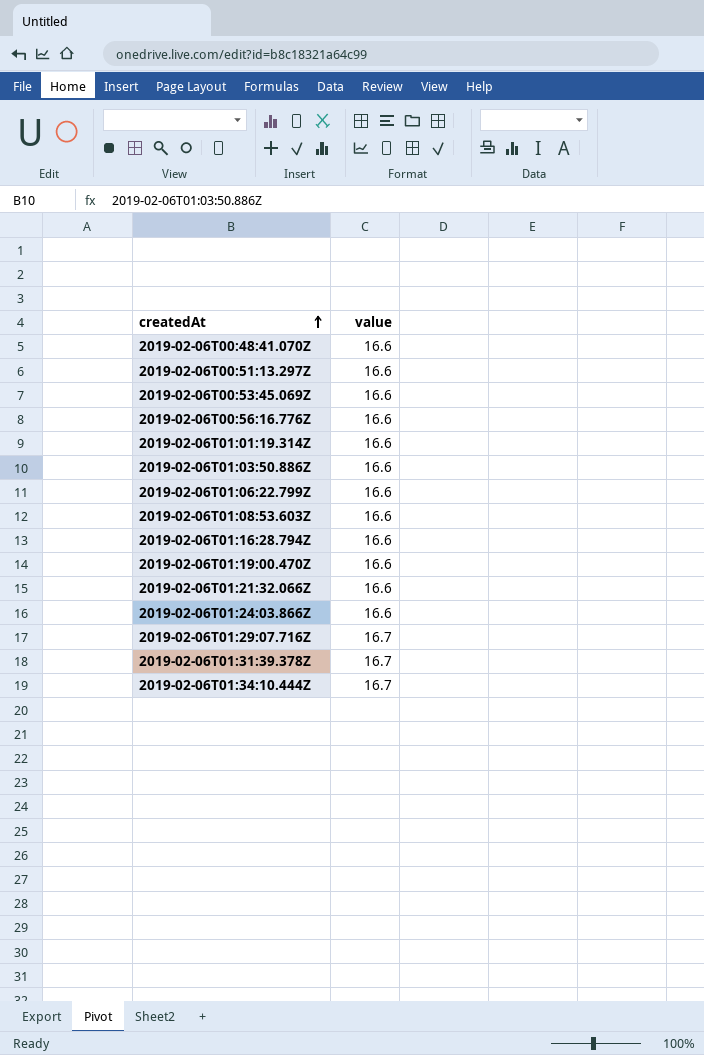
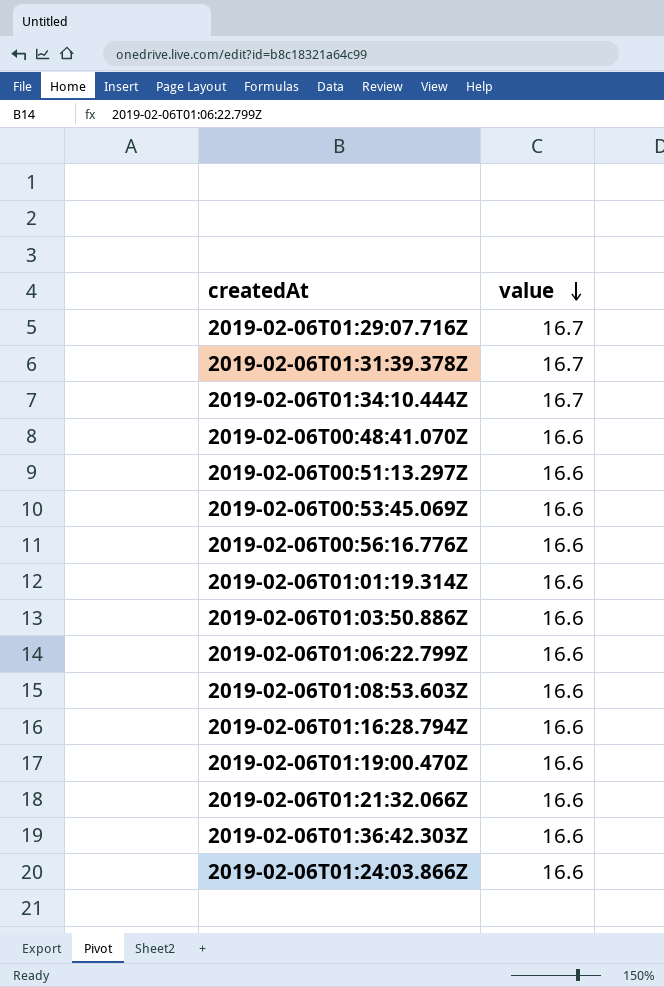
row order: createdAt ascending -> value descending
row 2019-02-06T01:36:42.303Z: none -> 16.6

